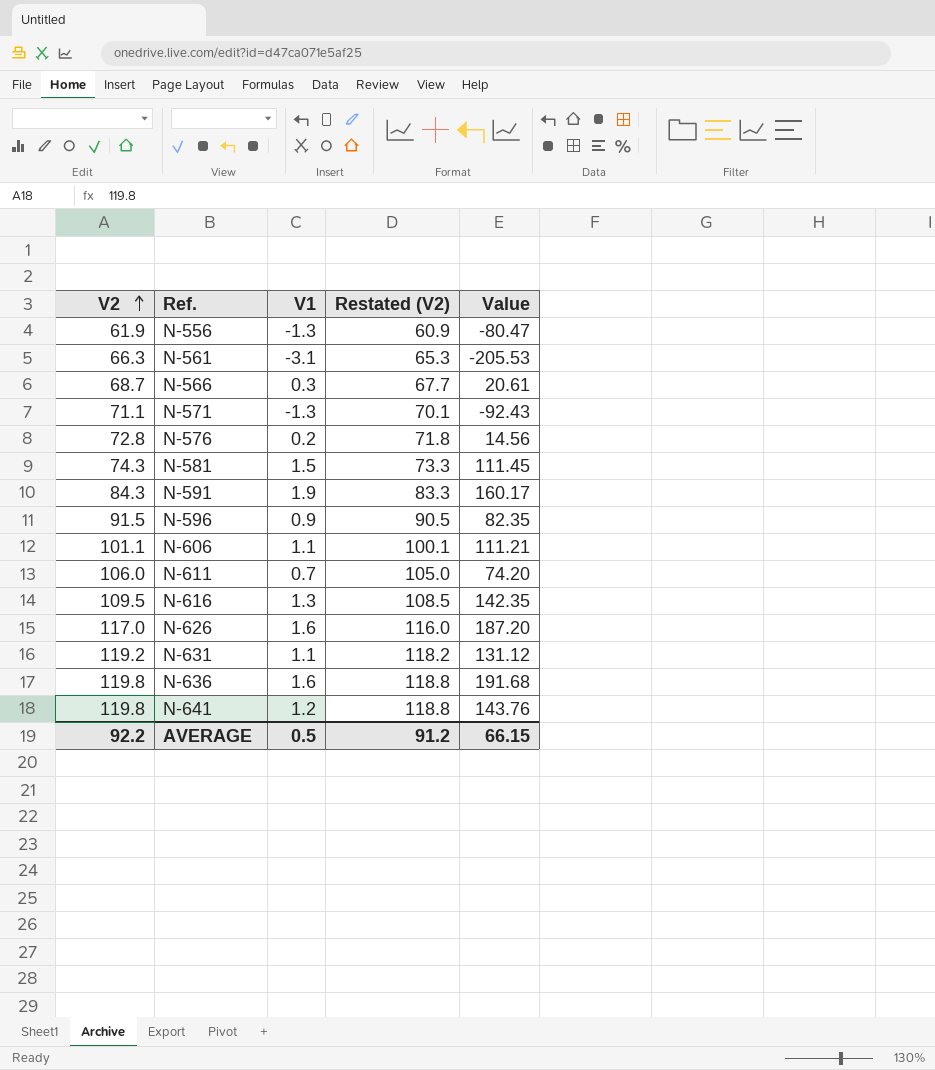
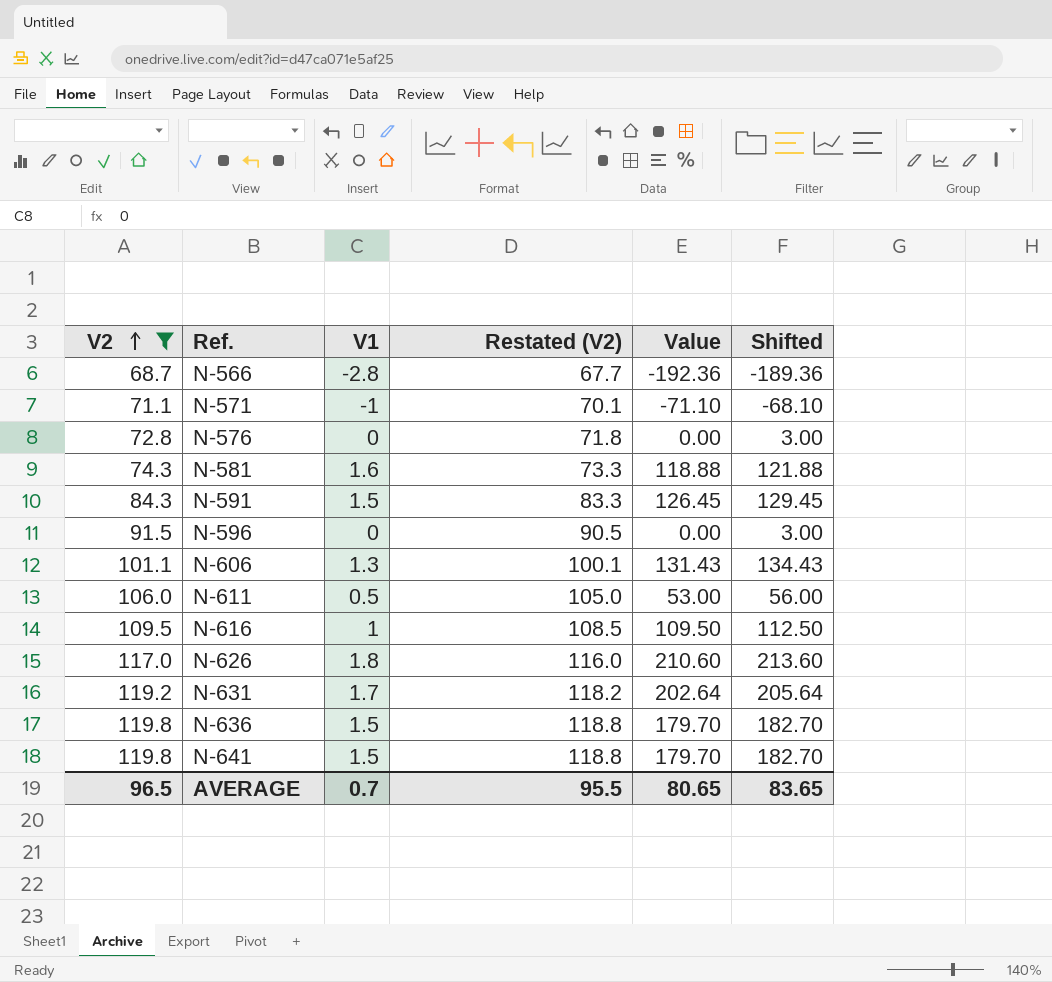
filter: none -> V2 >= 68.7
column Shifted | formula: none -> [Value] + 3
N-566 | V1: 0.3 -> -2.8
N-566 | Value: 20.61 -> -192.36
N-571 | V1: -1.3 -> -1
N-571 | Value: -92.43 -> -71.10
N-576 | V1: 0.2 -> 0
N-576 | Value: 14.56 -> 0.00
N-581 | V1: 1.5 -> 1.6
N-581 | Value: 111.45 -> 118.88
N-591 | V1: 1.9 -> 1.5
N-591 | Value: 160.17 -> 126.45
N-596 | V1: 0.9 -> 0
N-596 | Value: 82.35 -> 0.00
N-606 | V1: 1.1 -> 1.3
N-606 | Value: 111.21 -> 131.43
N-611 | V1: 0.7 -> 0.5
N-611 | Value: 74.20 -> 53.00
N-616 | V1: 1.3 -> 1
N-616 | Value: 142.35 -> 109.50
N-626 | V1: 1.6 -> 1.8
N-626 | Value: 187.20 -> 210.60
N-631 | V1: 1.1 -> 1.7
N-631 | Value: 131.12 -> 202.64
N-636 | V1: 1.6 -> 1.5
N-636 | Value: 191.68 -> 179.70
N-641 | V1: 1.2 -> 1.5
N-641 | Value: 143.76 -> 179.70
AVERAGE | V2: 92.2 -> 96.5
AVERAGE | V1: 0.5 -> 0.7
AVERAGE | Restated (V2): 91.2 -> 95.5
AVERAGE | Value: 66.15 -> 80.65

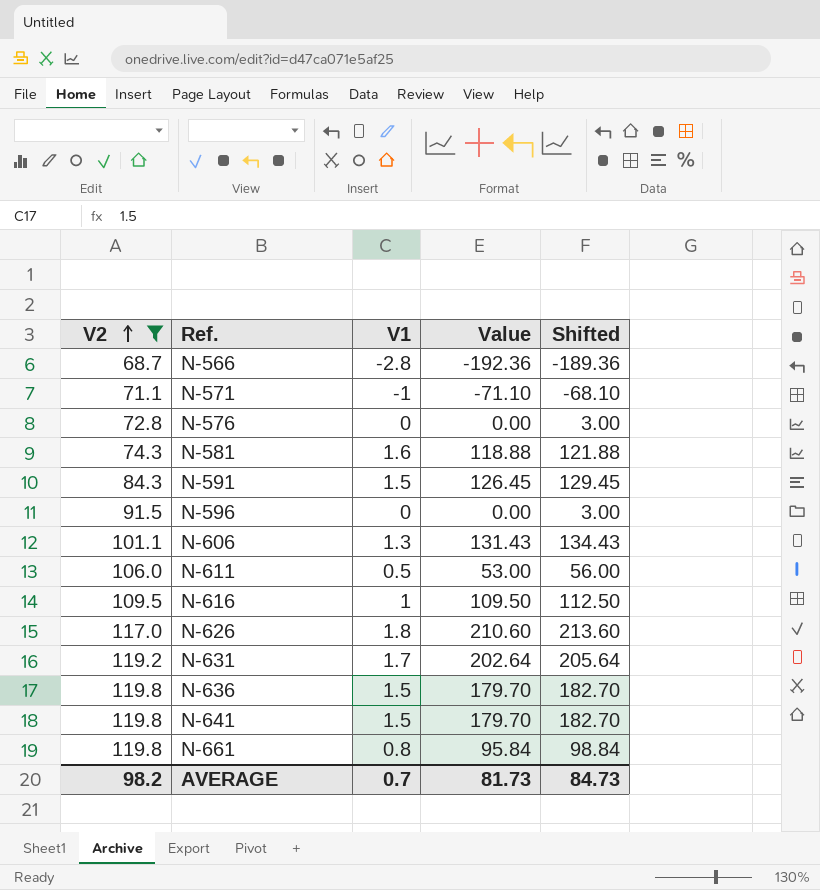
column Restated (V2) | formula: [V2] - 1 -> none
row N-661: none -> 119.8 | 0.8 | 95.84 | 98.84
AVERAGE | V2: 96.5 -> 98.2
AVERAGE | Value: 80.65 -> 81.73
AVERAGE | Shifted: 83.65 -> 84.73

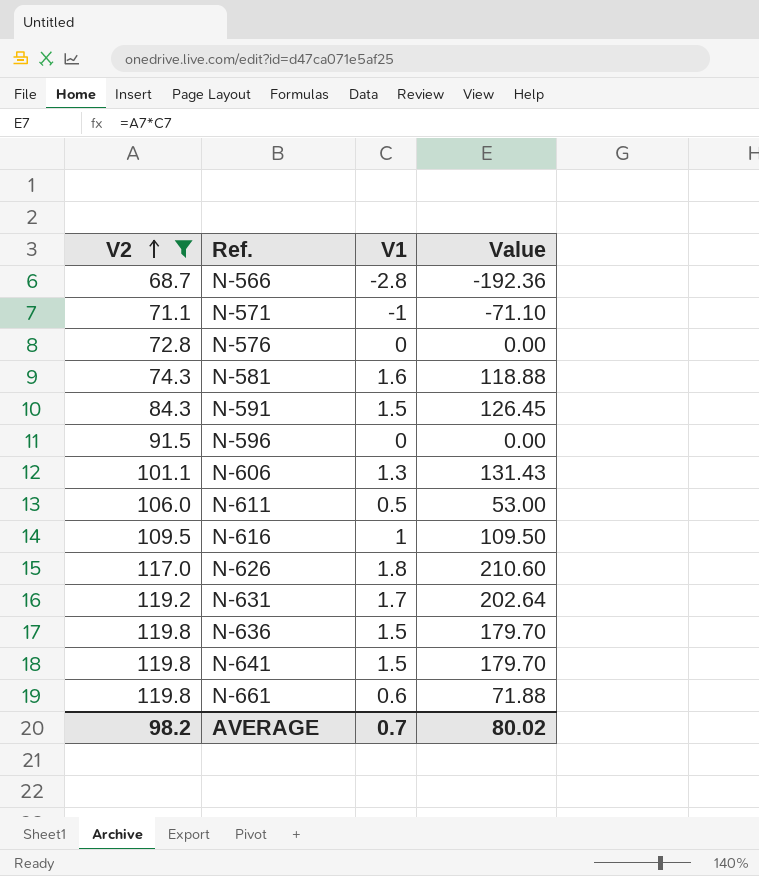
column Shifted | formula: [Value] + 3 -> none
N-661 | V1: 0.8 -> 0.6
N-661 | Value: 95.84 -> 71.88
AVERAGE | Value: 81.73 -> 80.02

